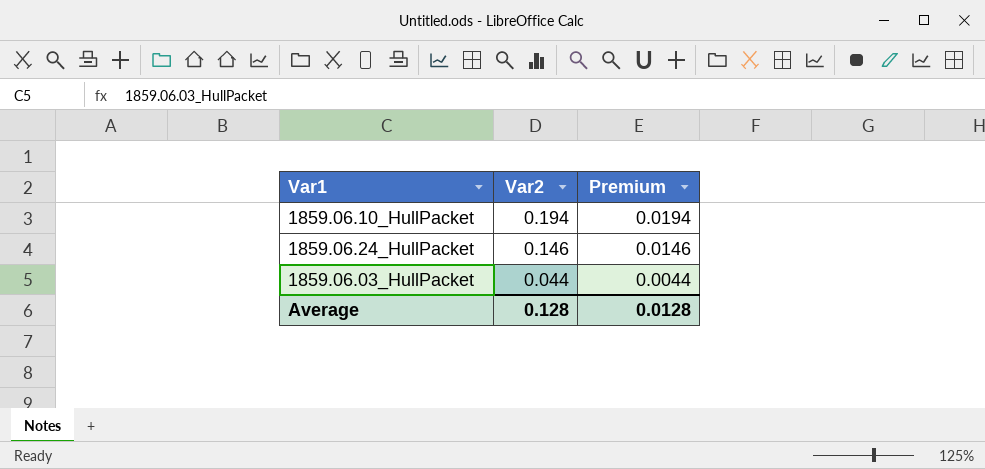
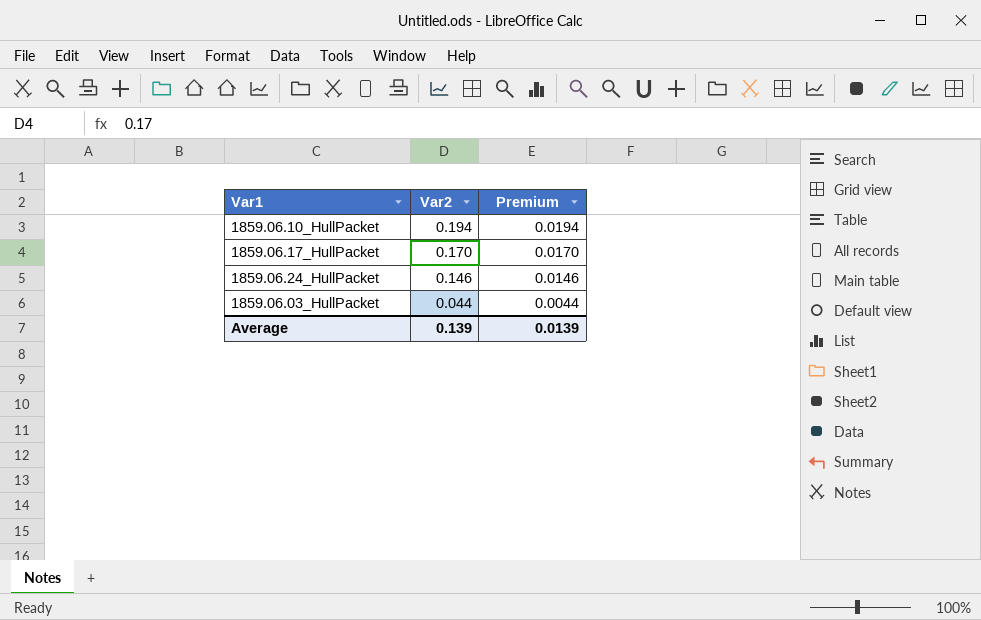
row 1859.06.17_HullPacket: none -> 0.170 | 0.0170
Average | Var2: 0.128 -> 0.139
Average | Premium: 0.0128 -> 0.0139

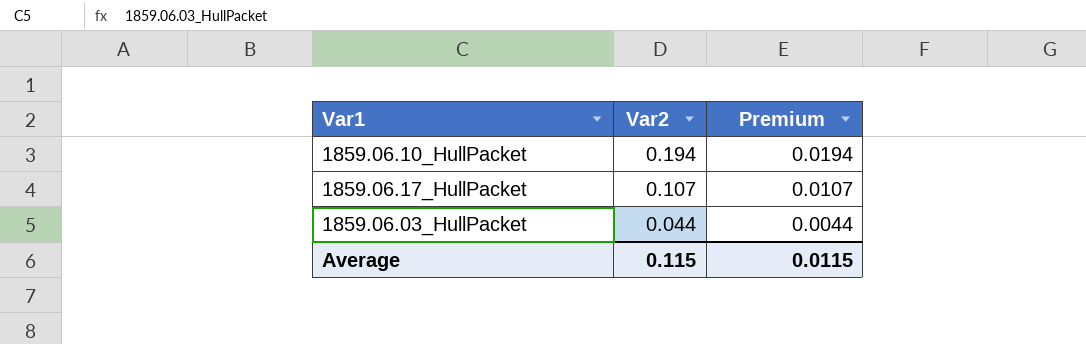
row 1859.06.24_HullPacket: 0.146 | 0.0146 -> none
1859.06.17_HullPacket | Var2: 0.170 -> 0.107
1859.06.17_HullPacket | Premium: 0.0170 -> 0.0107
Average | Var2: 0.139 -> 0.115
Average | Premium: 0.0139 -> 0.0115

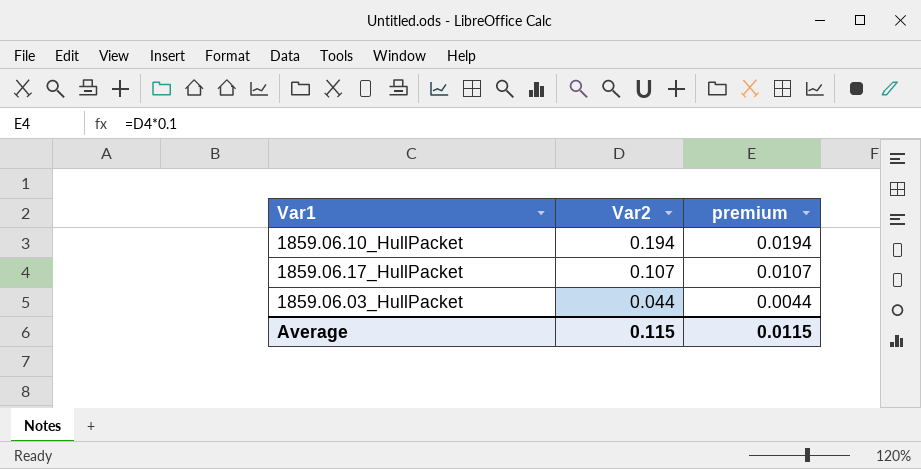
column name: Premium -> premium

